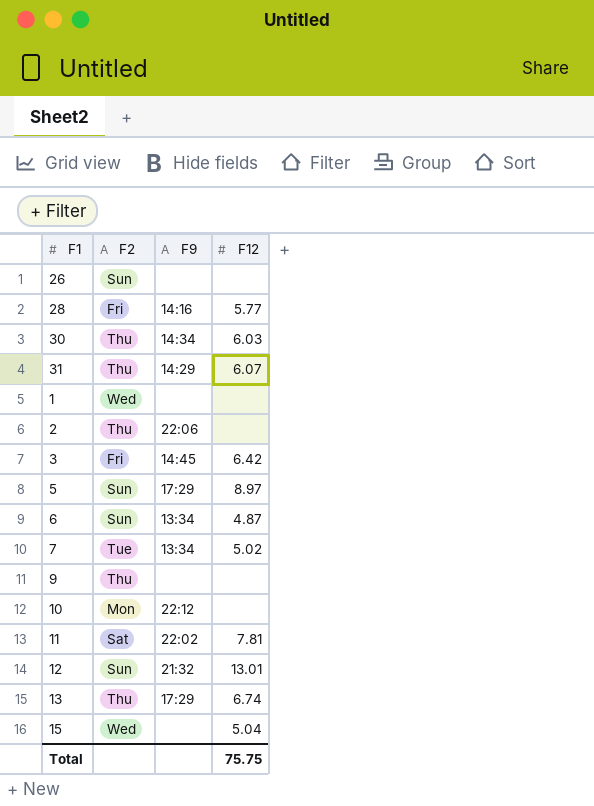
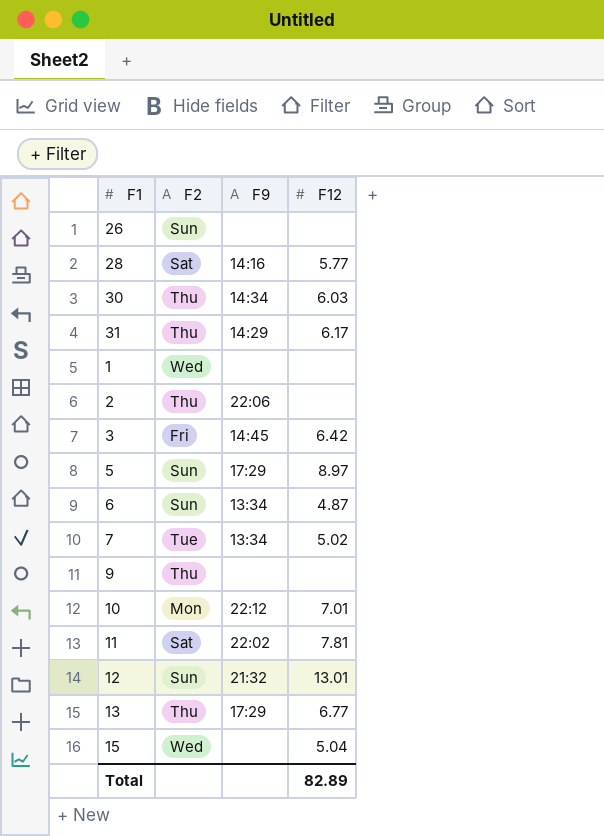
28 | F2: Fri -> Sat
31 | F12: 6.07 -> 6.17
10 | F12: none -> 7.01
13 | F12: 6.74 -> 6.77
Total | F12: 75.75 -> 82.89

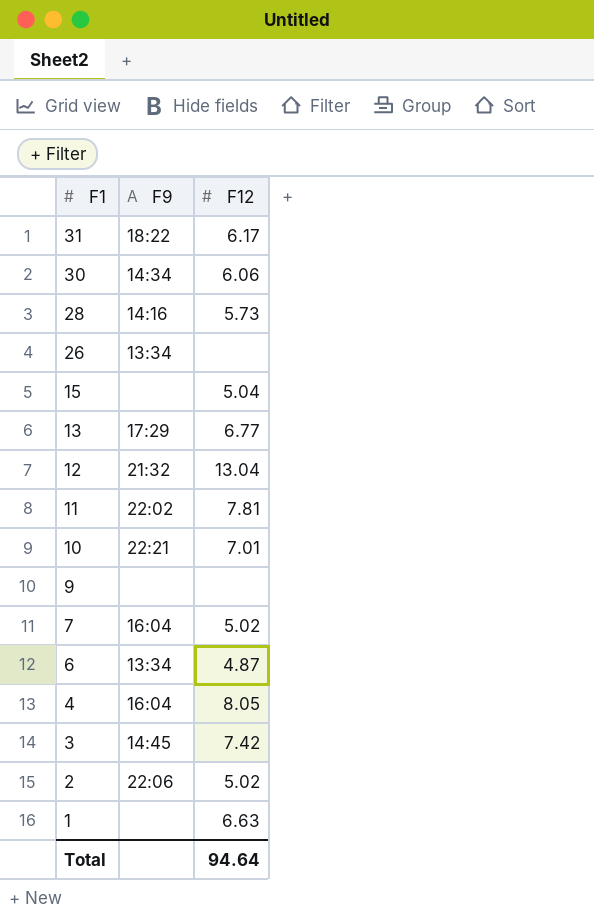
row order: none -> F1 descending
column F2 | position: 2 -> none
row 5: Sun | 17:29 | 8.97 -> none
31 | F9: 14:29 -> 18:22
30 | F12: 6.03 -> 6.06
28 | F12: 5.77 -> 5.73
26 | F9: none -> 13:34
12 | F12: 13.01 -> 13.04
10 | F9: 22:12 -> 22:21
7 | F9: 13:34 -> 16:04
row 4: none -> 16:04 | 8.05
3 | F12: 6.42 -> 7.42
2 | F12: none -> 5.02
1 | F12: none -> 6.63
Total | F12: 82.89 -> 94.64

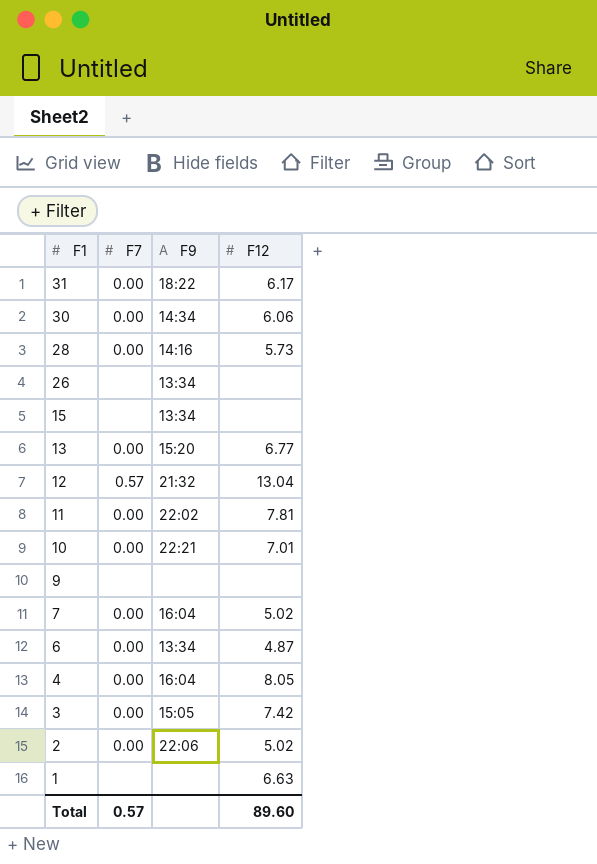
column F7 | position: none -> 2
15 | F9: none -> 13:34
15 | F12: 5.04 -> none
13 | F9: 17:29 -> 15:20
3 | F9: 14:45 -> 15:05
Total | F12: 94.64 -> 89.60

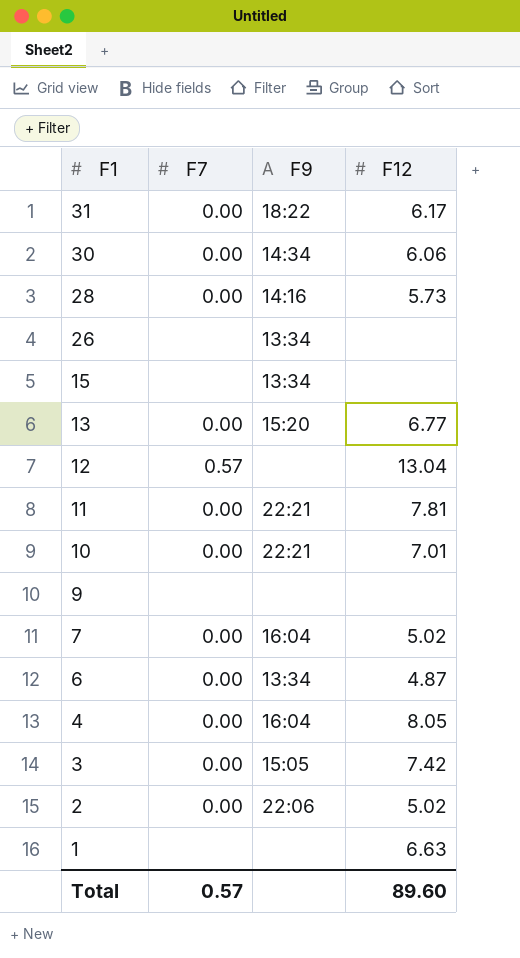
12 | F9: 21:32 -> none
11 | F9: 22:02 -> 22:21

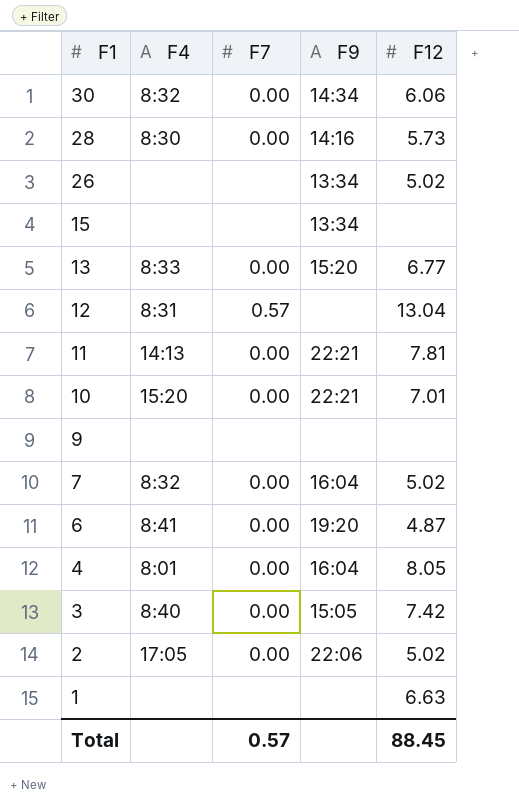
column F4 | position: none -> 2
row 31: 0.00 | 18:22 | 6.17 -> none
26 | F12: none -> 5.02
6 | F9: 13:34 -> 19:20
Total | F12: 89.60 -> 88.45

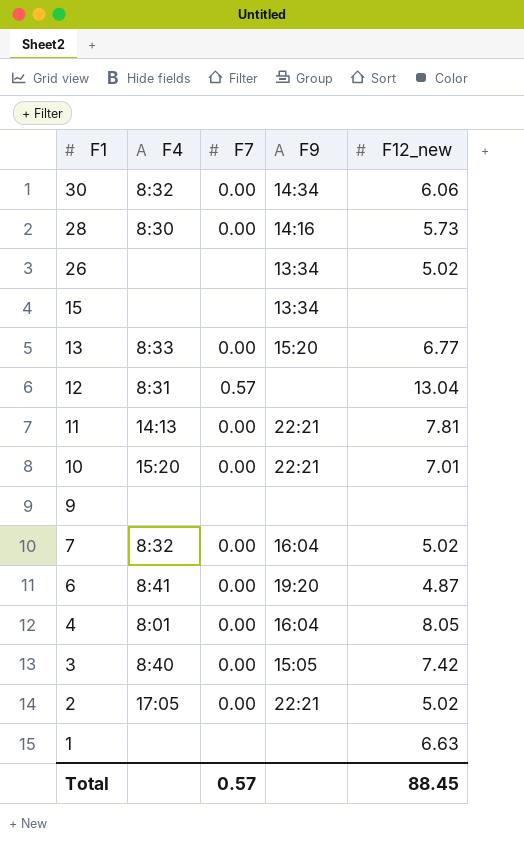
column name: F12 -> F12_new
2 | F9: 22:06 -> 22:21

